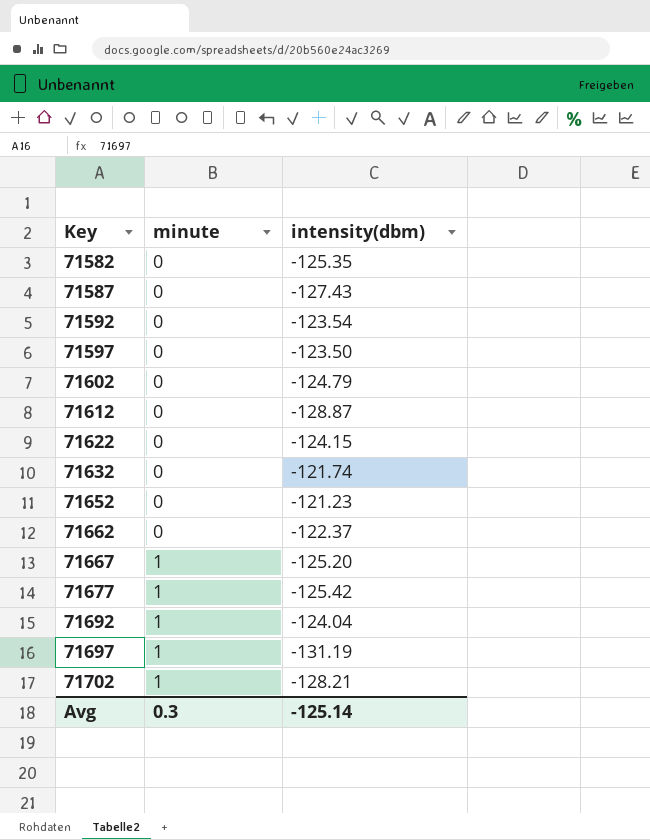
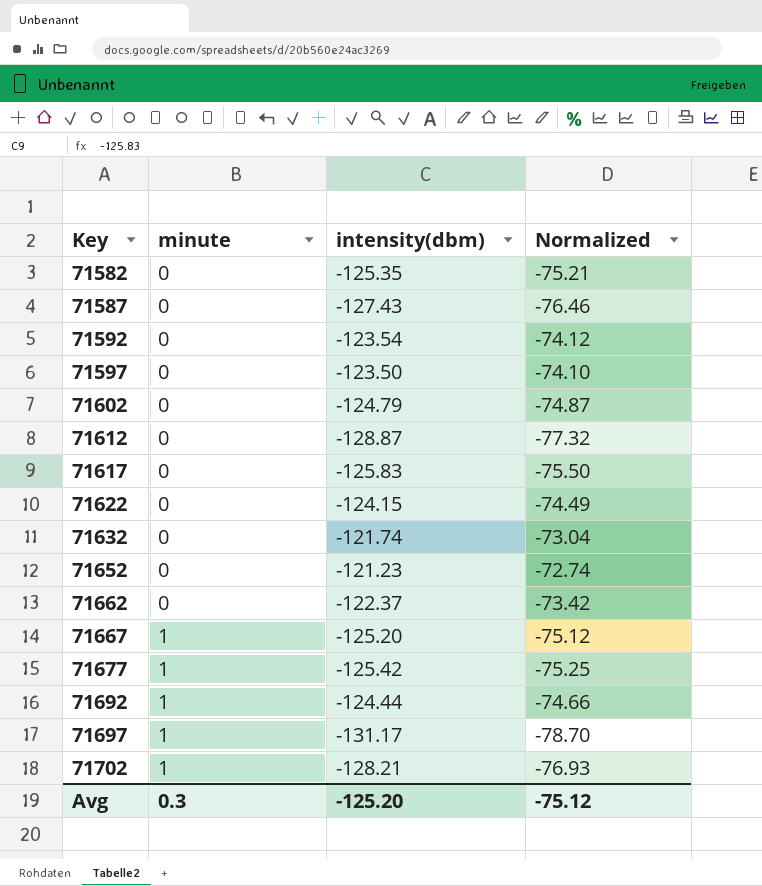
column Normalized | formula: none -> [intensity(dbm)] * 0.6
row 71617: none -> 0 | -125.83 | -75.50
71692 | intensity(dbm): -124.04 -> -124.44
71697 | intensity(dbm): -131.19 -> -131.17
Avg | intensity(dbm): -125.14 -> -125.20

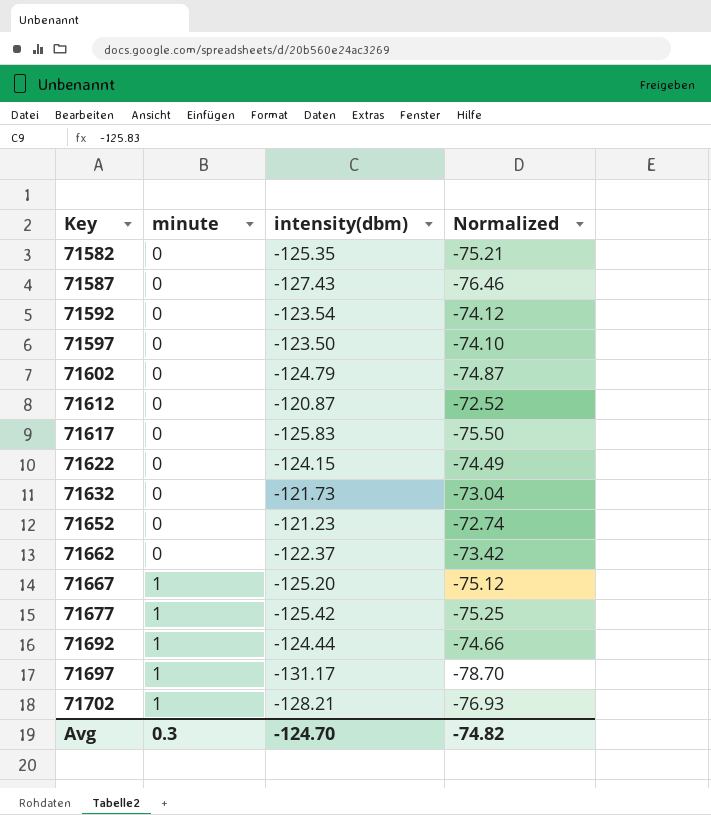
71612 | intensity(dbm): -128.87 -> -120.87
71612 | Normalized: -77.32 -> -72.52
71632 | intensity(dbm): -121.74 -> -121.73
Avg | intensity(dbm): -125.20 -> -124.70
Avg | Normalized: -75.12 -> -74.82

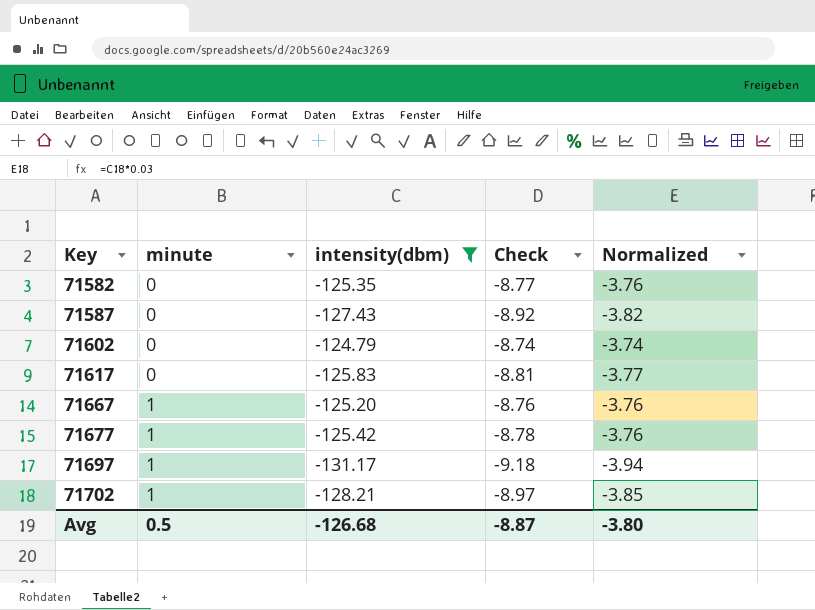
filter: none -> intensity(dbm) <= -124.79
column Check | formula: none -> [intensity(dbm)] * 0.07
column Normalized | formula: [intensity(dbm)] * 0.6 -> [intensity(dbm)] * 0.03
Avg | minute: 0.3 -> 0.5
Avg | intensity(dbm): -124.70 -> -126.68
Avg | Normalized: -74.82 -> -3.80

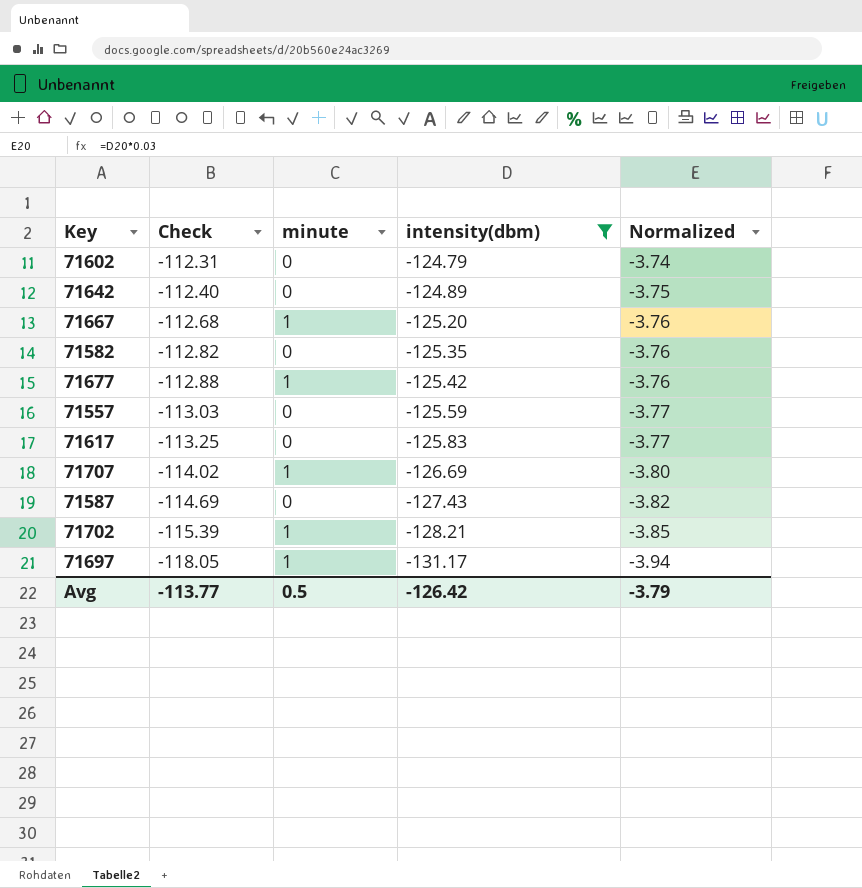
row order: Key ascending -> Check descending
column Check | formula: [intensity(dbm)] * 0.07 -> [intensity(dbm)] * 0.9
column Check | position: 4 -> 2
row 71642: none -> -112.40 | 0 | -124.89 | -3.75
row 71557: none -> -113.03 | 0 | -125.59 | -3.77
row 71707: none -> -114.02 | 1 | -126.69 | -3.80
Avg | Check: -8.87 -> -113.77
Avg | intensity(dbm): -126.68 -> -126.42
Avg | Normalized: -3.80 -> -3.79

